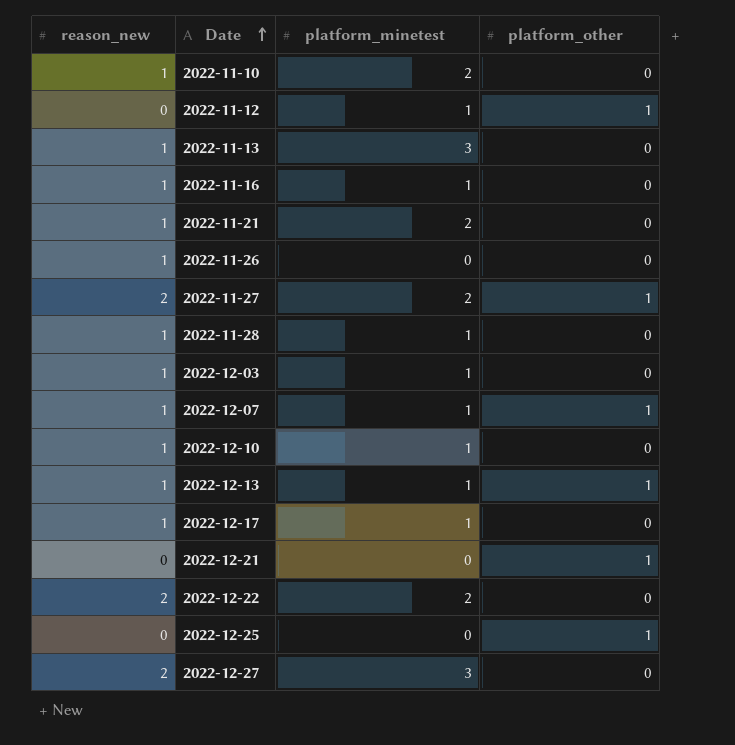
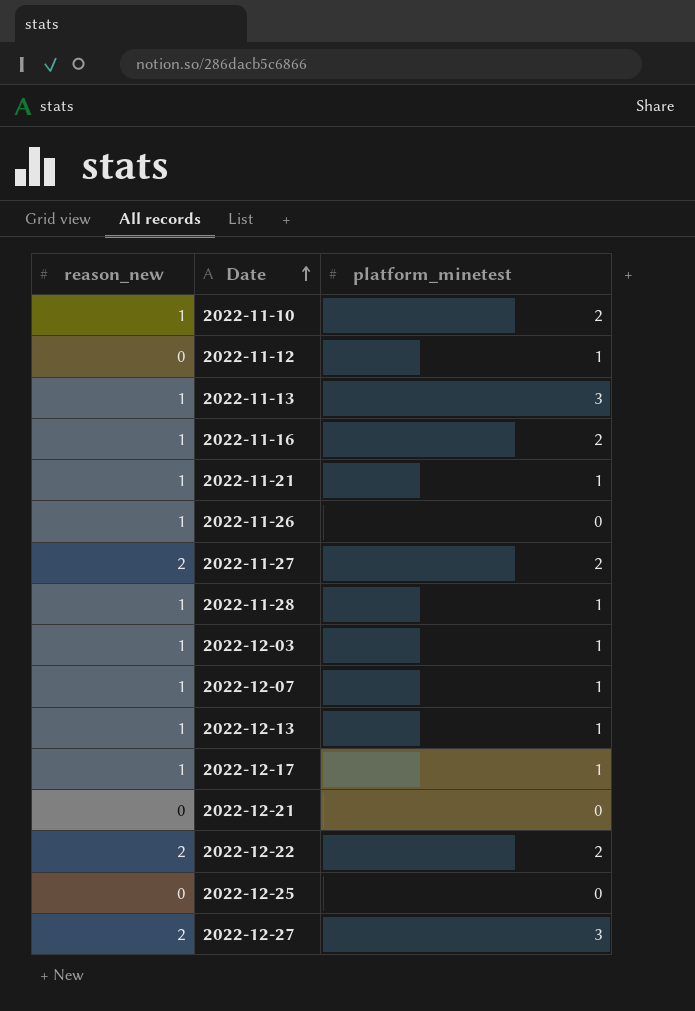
column platform_other | position: 4 -> none
row 2022-12-10: 1 | 1 | 0 -> none
2022-11-16 | platform_minetest: 1 -> 2
2022-11-21 | platform_minetest: 2 -> 1

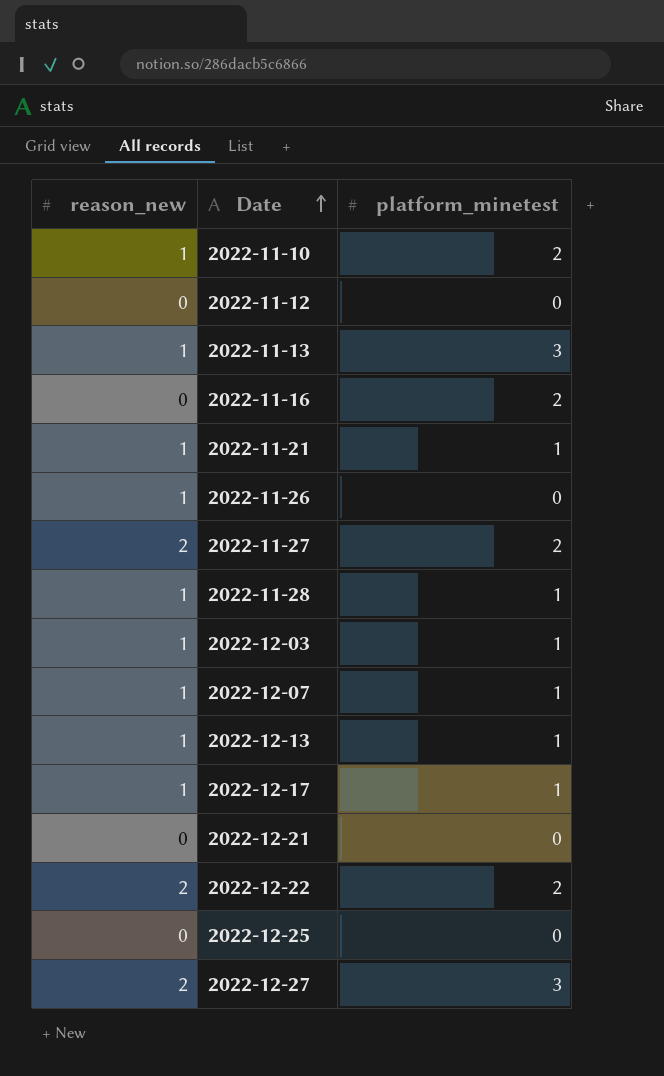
2022-11-12 | platform_minetest: 1 -> 0
2022-11-16 | reason_new: 1 -> 0

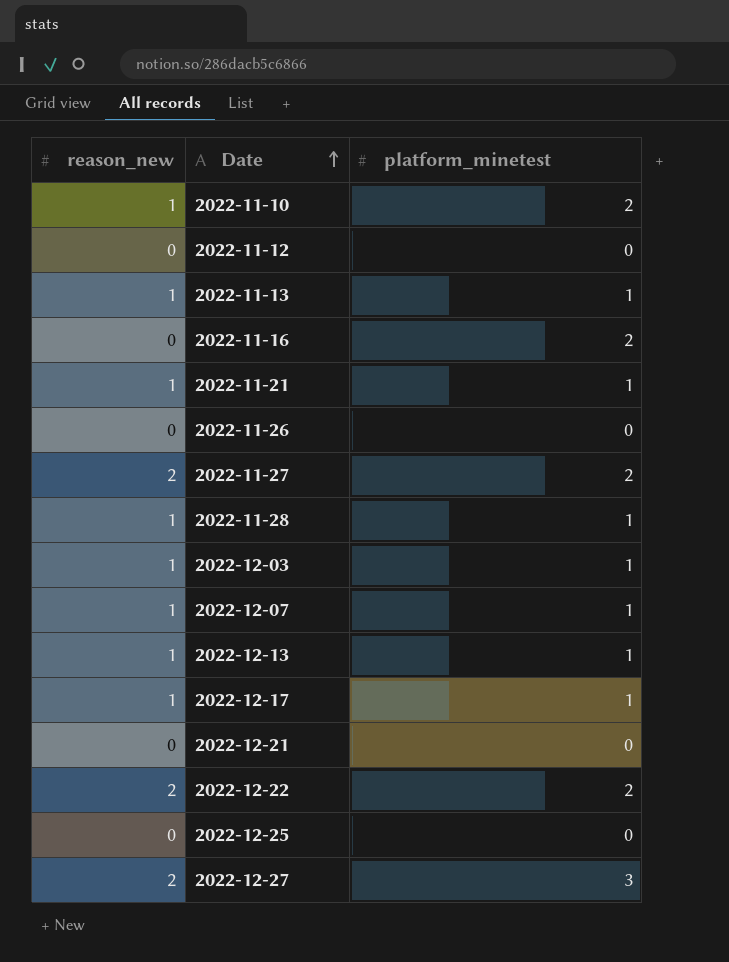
2022-11-13 | platform_minetest: 3 -> 1
2022-11-26 | reason_new: 1 -> 0

